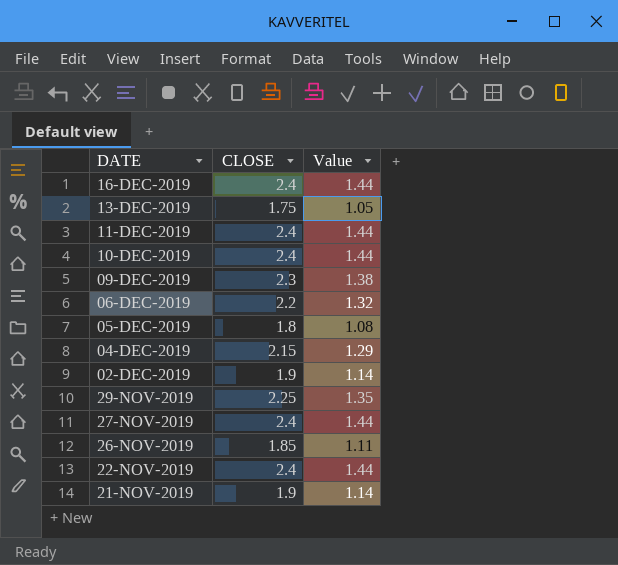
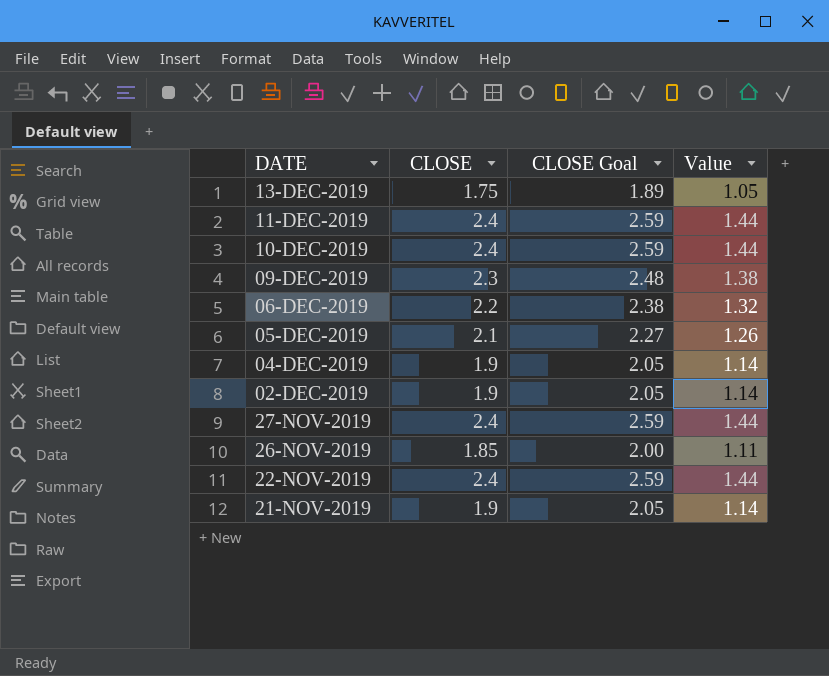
column CLOSE Goal | formula: none -> [CLOSE] * 1.08
row 16-DEC-2019: 2.4 | 1.44 -> none
row 29-NOV-2019: 2.25 | 1.35 -> none
05-DEC-2019 | CLOSE: 1.8 -> 2.1
05-DEC-2019 | Value: 1.08 -> 1.26
04-DEC-2019 | CLOSE: 2.15 -> 1.9
04-DEC-2019 | Value: 1.29 -> 1.14

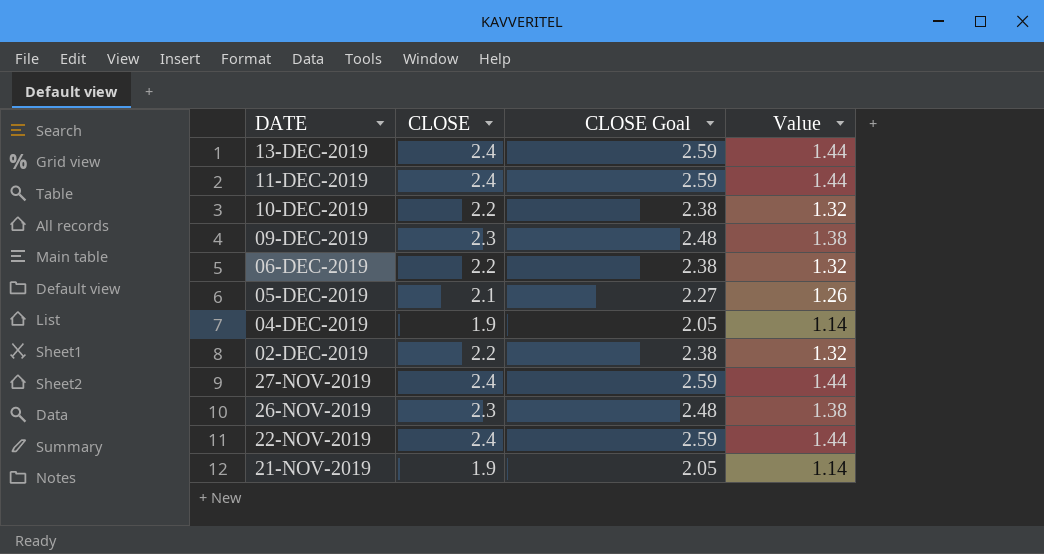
13-DEC-2019 | CLOSE: 1.75 -> 2.4
13-DEC-2019 | CLOSE Goal: 1.89 -> 2.59
13-DEC-2019 | Value: 1.05 -> 1.44
10-DEC-2019 | CLOSE: 2.4 -> 2.2
10-DEC-2019 | CLOSE Goal: 2.59 -> 2.38
10-DEC-2019 | Value: 1.44 -> 1.32
02-DEC-2019 | CLOSE: 1.9 -> 2.2
02-DEC-2019 | CLOSE Goal: 2.05 -> 2.38
02-DEC-2019 | Value: 1.14 -> 1.32
26-NOV-2019 | CLOSE: 1.85 -> 2.3
26-NOV-2019 | CLOSE Goal: 2.00 -> 2.48
26-NOV-2019 | Value: 1.11 -> 1.38

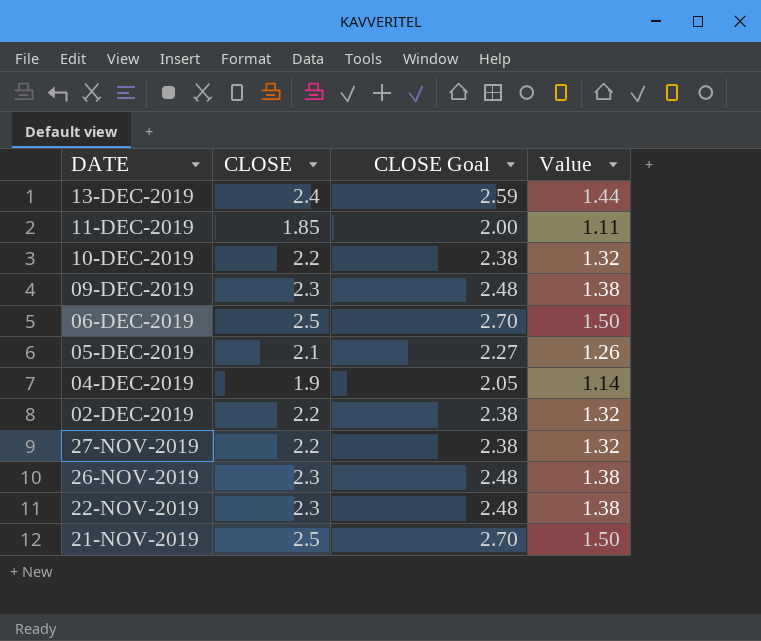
11-DEC-2019 | CLOSE: 2.4 -> 1.85
11-DEC-2019 | CLOSE Goal: 2.59 -> 2.00
11-DEC-2019 | Value: 1.44 -> 1.11
06-DEC-2019 | CLOSE: 2.2 -> 2.5
06-DEC-2019 | CLOSE Goal: 2.38 -> 2.70
06-DEC-2019 | Value: 1.32 -> 1.50
27-NOV-2019 | CLOSE: 2.4 -> 2.2
27-NOV-2019 | CLOSE Goal: 2.59 -> 2.38
27-NOV-2019 | Value: 1.44 -> 1.32
22-NOV-2019 | CLOSE: 2.4 -> 2.3
22-NOV-2019 | CLOSE Goal: 2.59 -> 2.48
22-NOV-2019 | Value: 1.44 -> 1.38
21-NOV-2019 | CLOSE: 1.9 -> 2.5
21-NOV-2019 | CLOSE Goal: 2.05 -> 2.70
21-NOV-2019 | Value: 1.14 -> 1.50

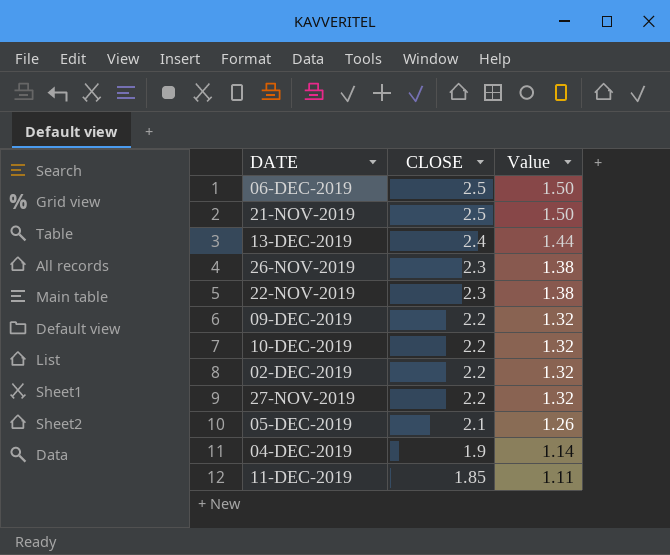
row order: DATE descending -> CLOSE descending
column CLOSE Goal | formula: [CLOSE] * 1.08 -> none
09-DEC-2019 | CLOSE: 2.3 -> 2.2
09-DEC-2019 | Value: 1.38 -> 1.32

